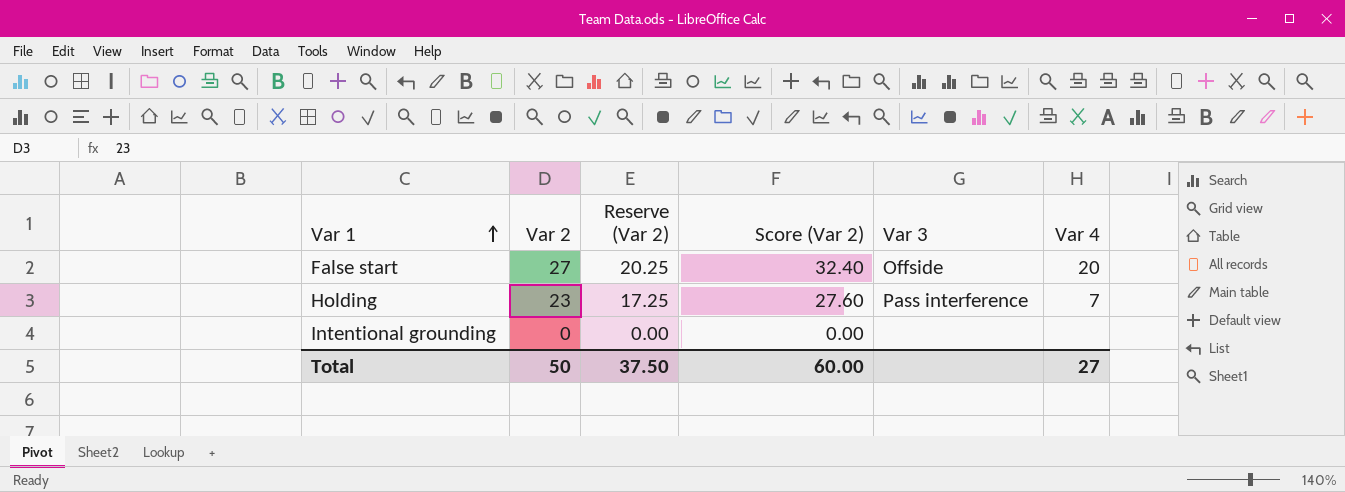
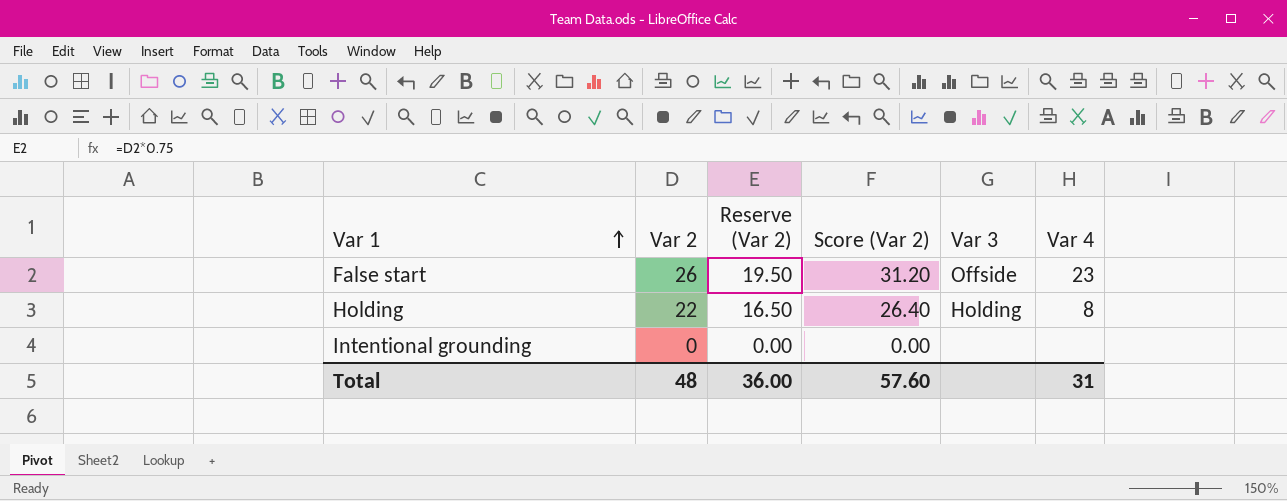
False start | Var 2: 27 -> 26
False start | Reserve (Var 2): 20.25 -> 19.50
False start | Score (Var 2): 32.40 -> 31.20
False start | Var 4: 20 -> 23
Holding | Var 2: 23 -> 22
Holding | Reserve (Var 2): 17.25 -> 16.50
Holding | Score (Var 2): 27.60 -> 26.40
Holding | Var 3: Pass interference -> Holding
Holding | Var 4: 7 -> 8
Total | Var 2: 50 -> 48
Total | Reserve (Var 2): 37.50 -> 36.00
Total | Score (Var 2): 60.00 -> 57.60
Total | Var 4: 27 -> 31

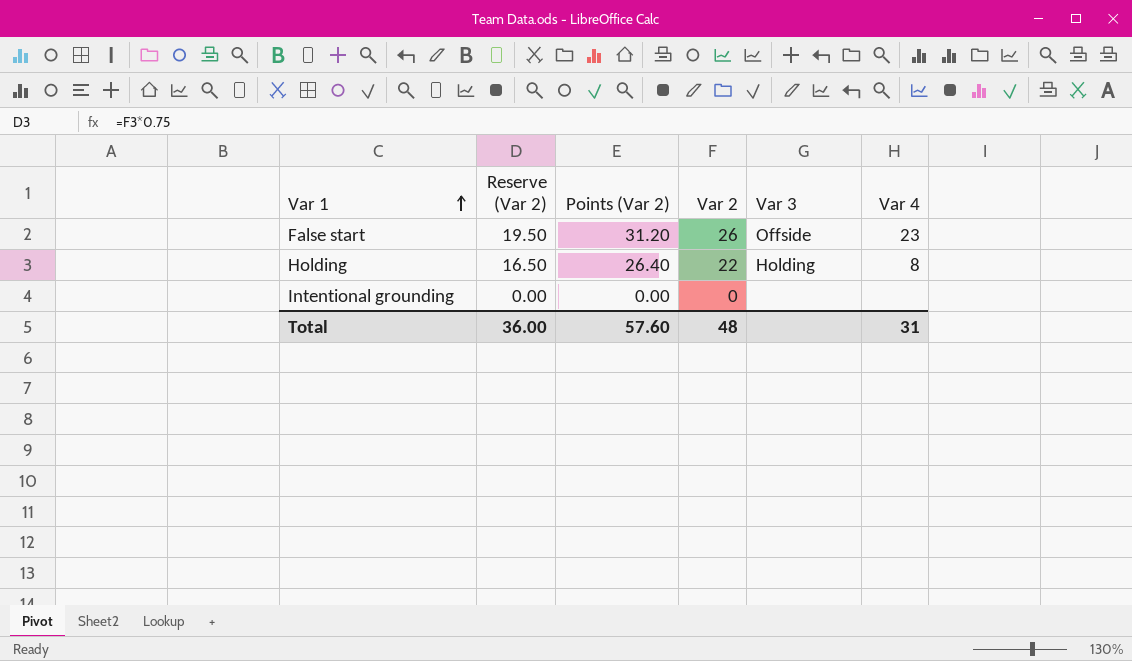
column name: Score (Var 2) -> Points (Var 2)
column Var 2 | position: 2 -> 4

